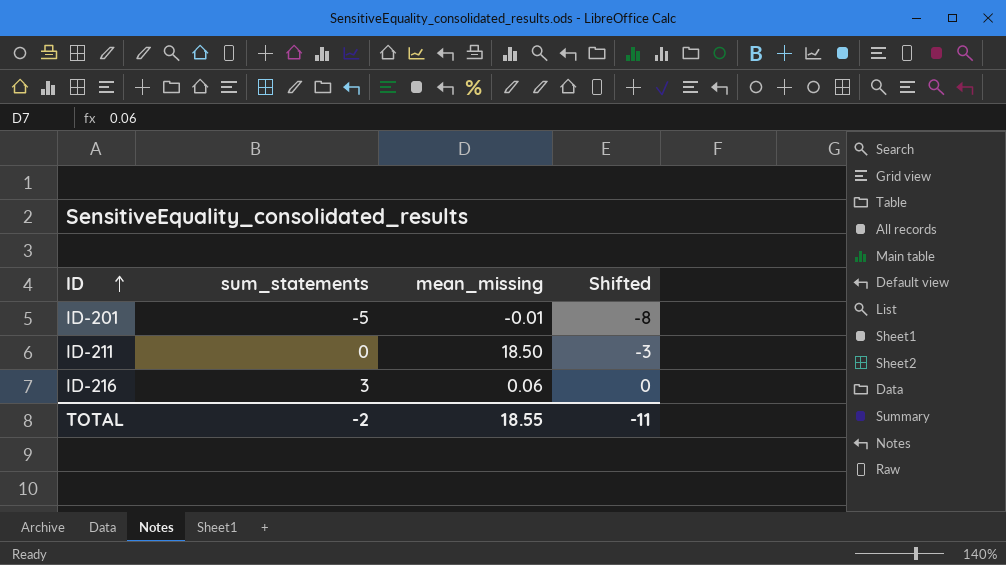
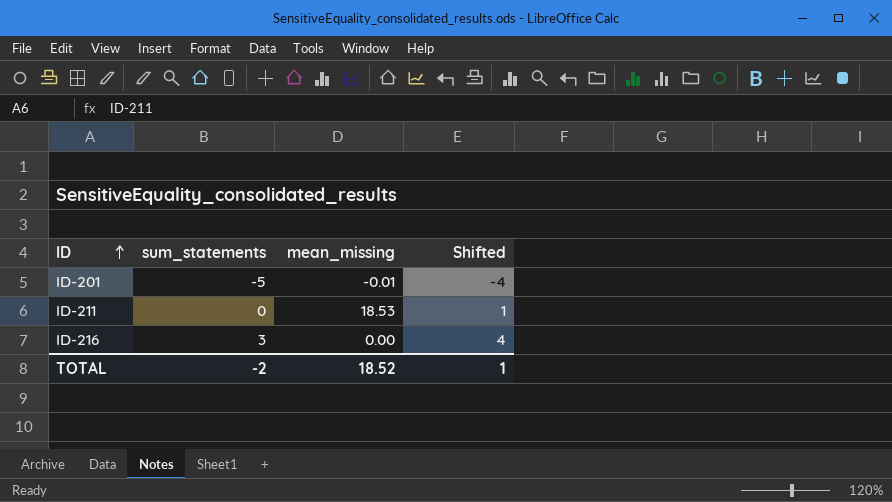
column Shifted | formula: [sum_statements] - 3 -> [sum_statements] + 1
ID-211 | mean_missing: 18.50 -> 18.53
ID-216 | mean_missing: 0.06 -> 0.00
TOTAL | mean_missing: 18.55 -> 18.52
TOTAL | Shifted: -11 -> 1

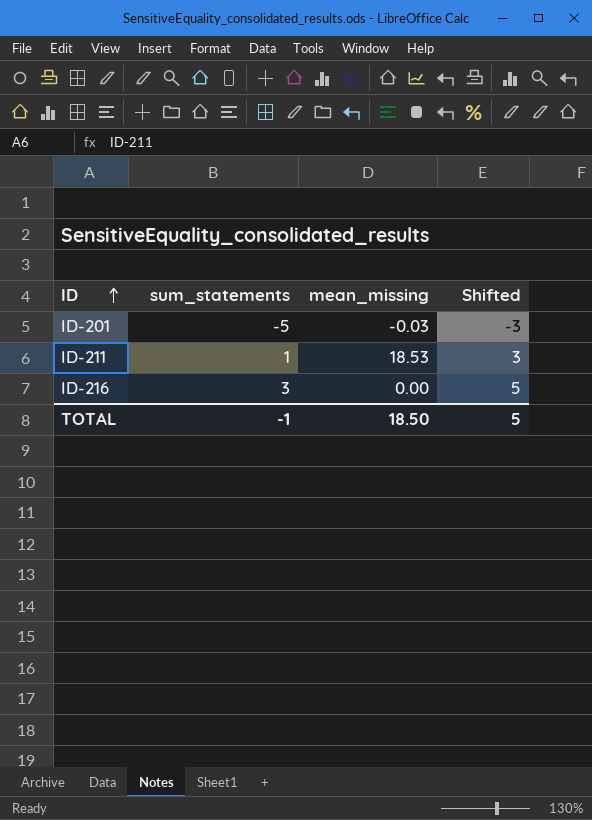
column Shifted | formula: [sum_statements] + 1 -> [sum_statements] + 2
ID-201 | mean_missing: -0.01 -> -0.03
ID-211 | sum_statements: 0 -> 1
TOTAL | sum_statements: -2 -> -1
TOTAL | mean_missing: 18.52 -> 18.50
TOTAL | Shifted: 1 -> 5

